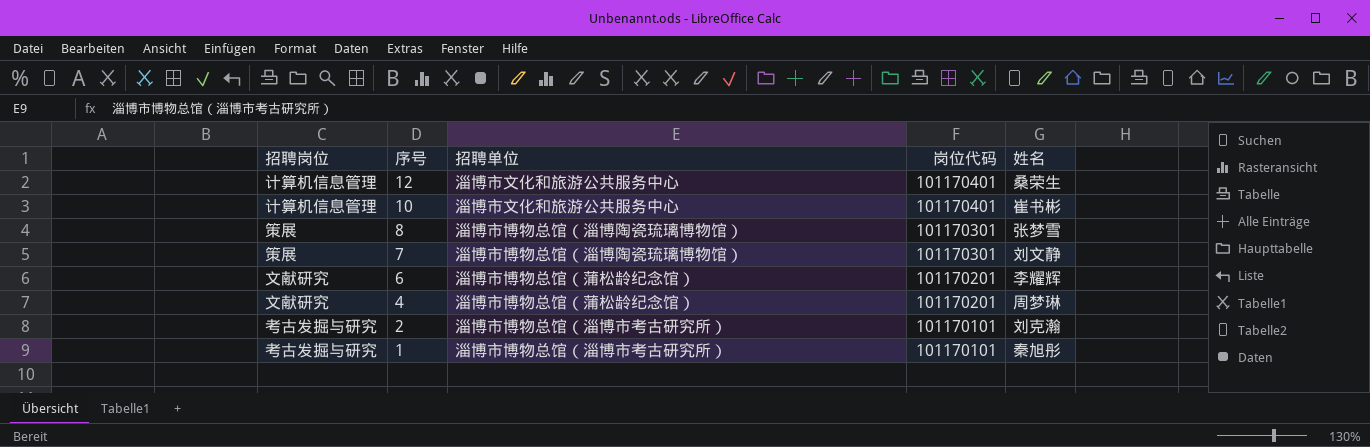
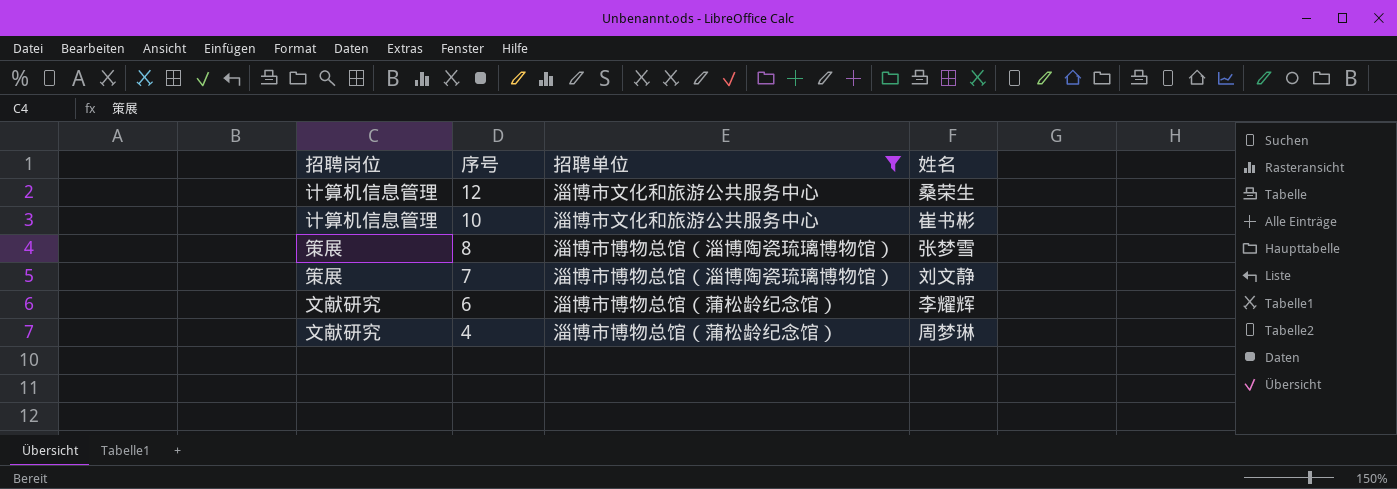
filter: none -> 招聘单位 != 淄博市博物总馆（淄博市考古研究所）
column 岗位代码 | position: 4 -> none

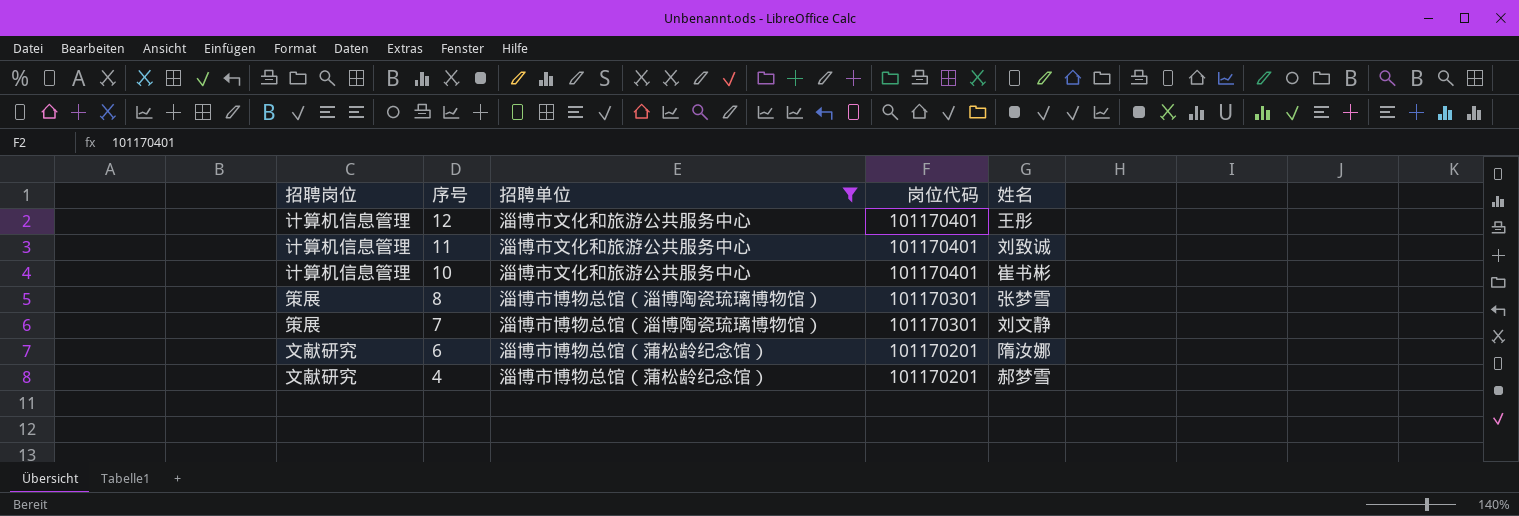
column 岗位代码 | position: none -> 4
12 | 姓名: 桑荣生 -> 王彤
row 11: none -> 计算机信息管理 | 淄博市文化和旅游公共服务中心 | 101170401 | 刘致诚
6 | 姓名: 李耀辉 -> 隋汝娜
4 | 姓名: 周梦琳 -> 郝梦雪

